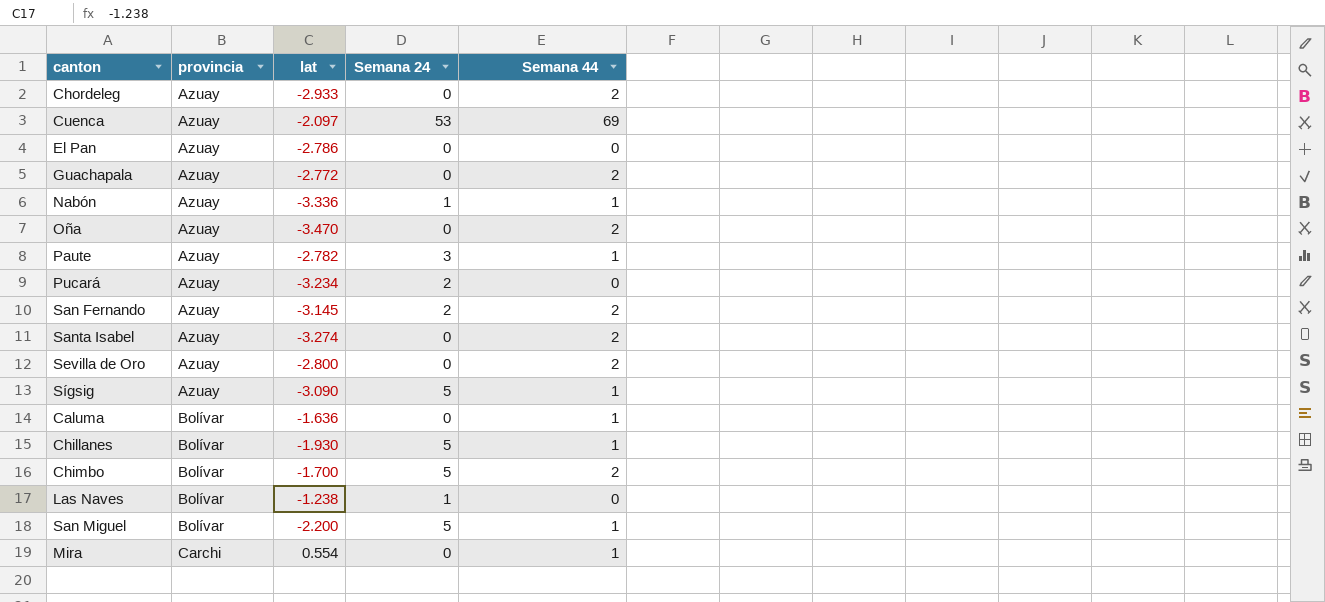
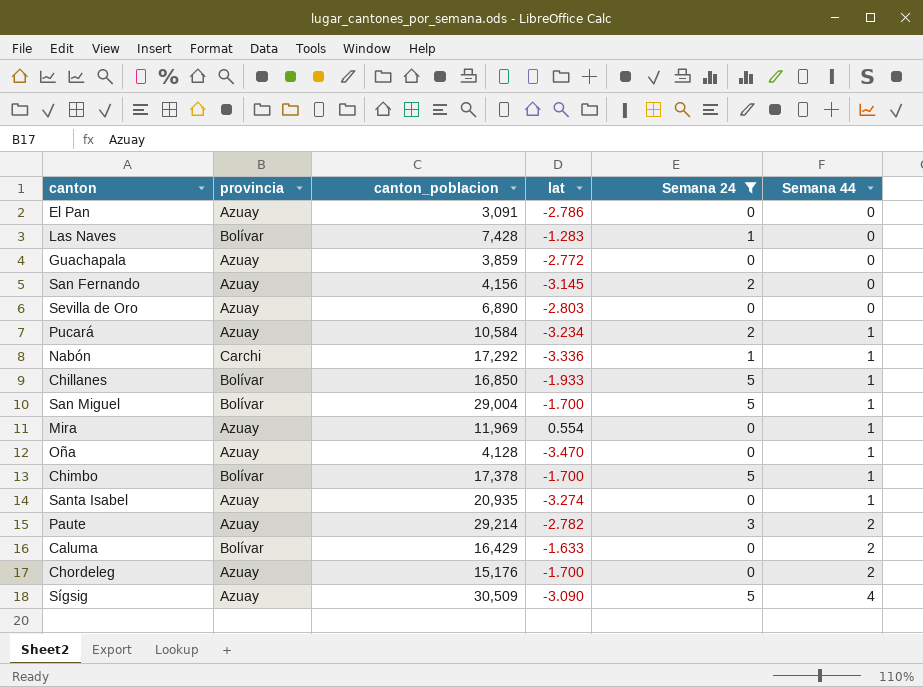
filter: none -> Semana 24 != 53
row order: provincia ascending -> Semana 44 ascending
column canton_poblacion | position: none -> 3
Las Naves | lat: -1.238 -> -1.283
Guachapala | Semana 44: 2 -> 0
San Fernando | Semana 44: 2 -> 0
Sevilla de Oro | lat: -2.800 -> -2.803
Sevilla de Oro | Semana 44: 2 -> 0
Pucará | Semana 44: 0 -> 1
Nabón | provincia: Azuay -> Carchi
Chillanes | lat: -1.930 -> -1.933
San Miguel | lat: -2.200 -> -1.700
Mira | provincia: Carchi -> Azuay
Oña | Semana 44: 2 -> 1
Chimbo | Semana 44: 2 -> 1
Santa Isabel | Semana 44: 2 -> 1
Paute | Semana 44: 1 -> 2
Caluma | lat: -1.636 -> -1.633
Caluma | Semana 44: 1 -> 2
Chordeleg | lat: -2.933 -> -1.700
Sígsig | Semana 44: 1 -> 4

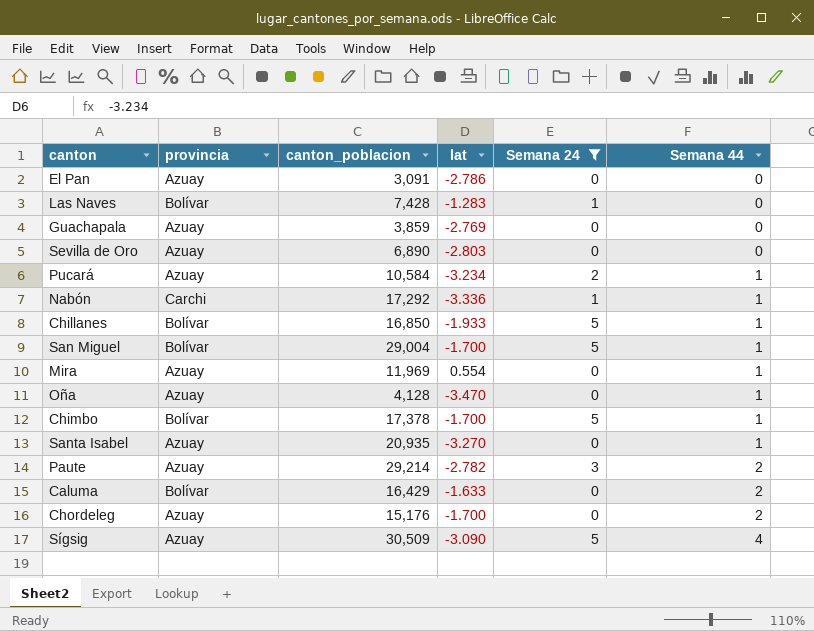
row San Fernando: Azuay | 4,156 | -3.145 | 2 | 0 -> none
Guachapala | lat: -2.772 -> -2.769
Santa Isabel | lat: -3.274 -> -3.270

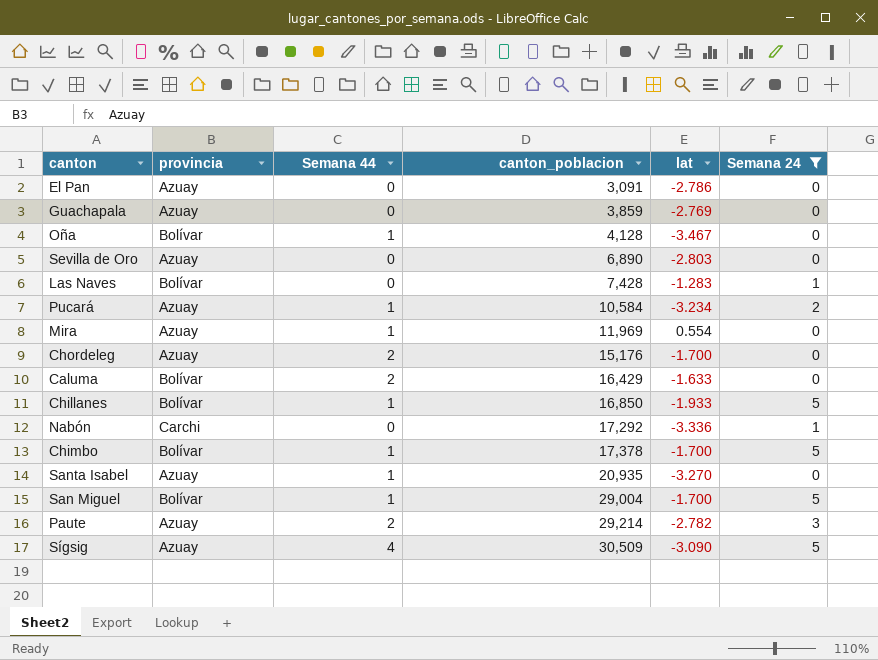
row order: Semana 44 ascending -> canton_poblacion ascending
column Semana 44 | position: 6 -> 3
Oña | provincia: Azuay -> Bolívar
Oña | lat: -3.470 -> -3.467
Nabón | Semana 44: 1 -> 0

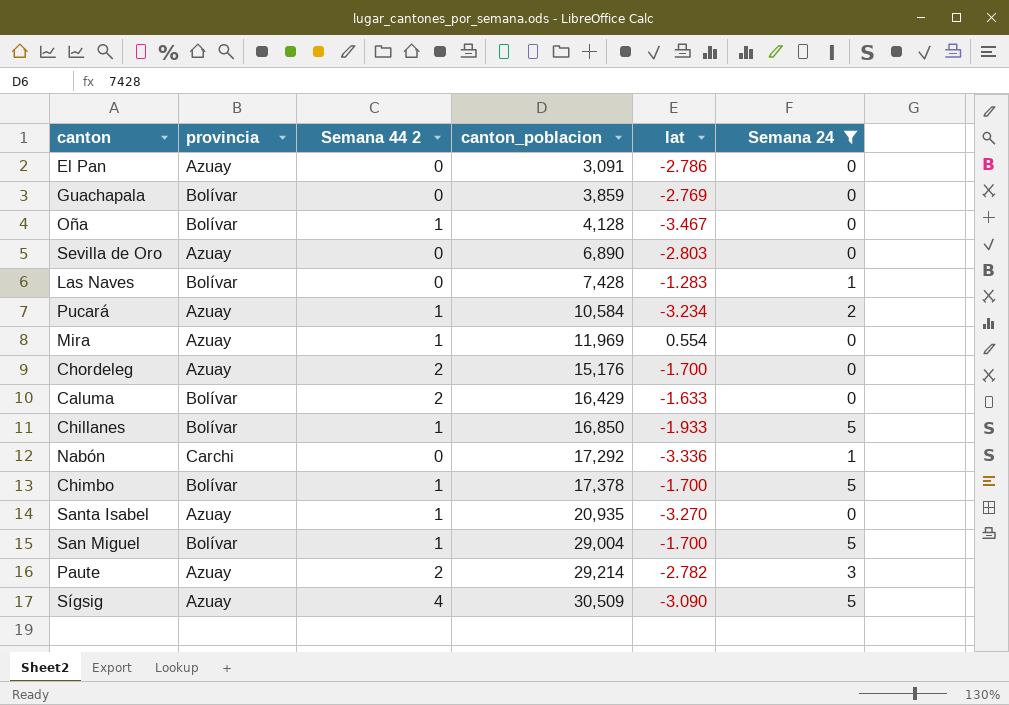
column name: Semana 44 -> Semana 44 2
Guachapala | provincia: Azuay -> Bolívar

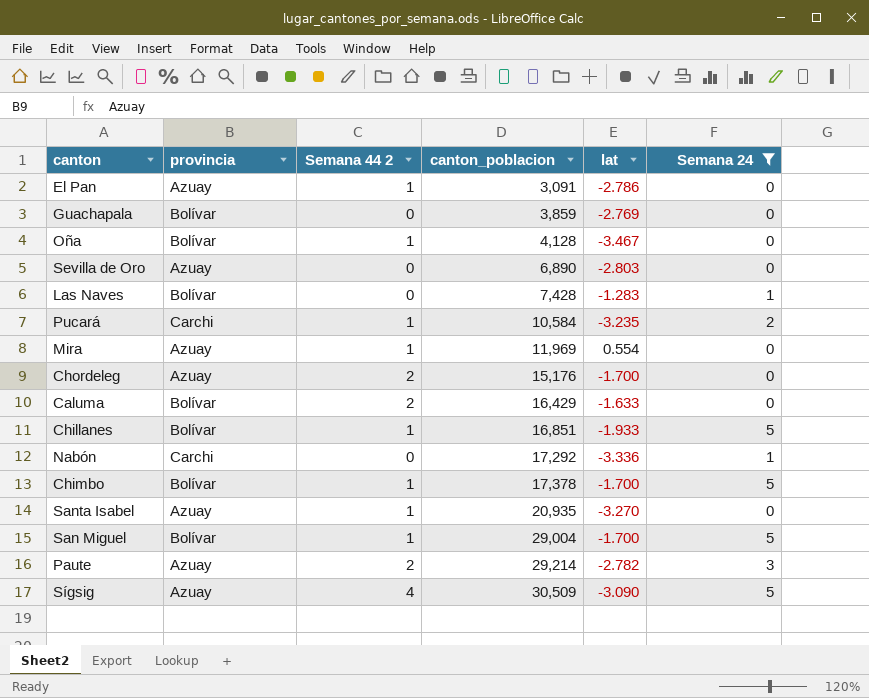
El Pan | Semana 44 2: 0 -> 1
Pucará | provincia: Azuay -> Carchi
Pucará | lat: -3.234 -> -3.235
Chillanes | canton_poblacion: 16,850 -> 16,851

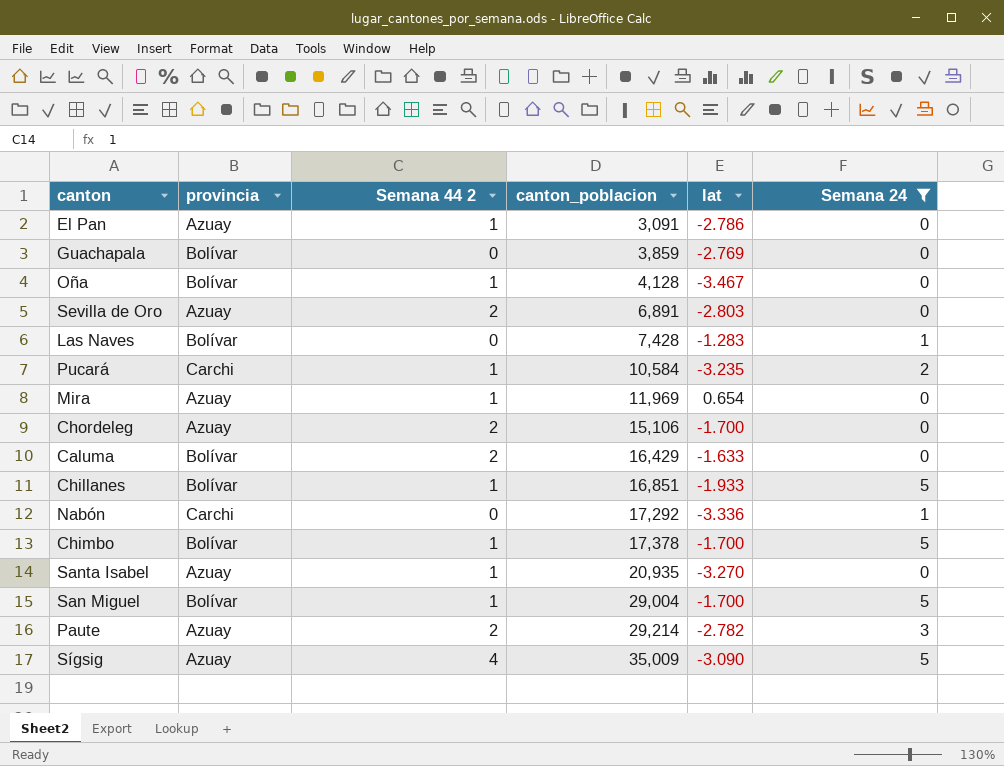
Sevilla de Oro | Semana 44 2: 0 -> 2
Sevilla de Oro | canton_poblacion: 6,890 -> 6,891
Mira | lat: 0.554 -> 0.654
Chordeleg | canton_poblacion: 15,176 -> 15,106
Sígsig | canton_poblacion: 30,509 -> 35,009

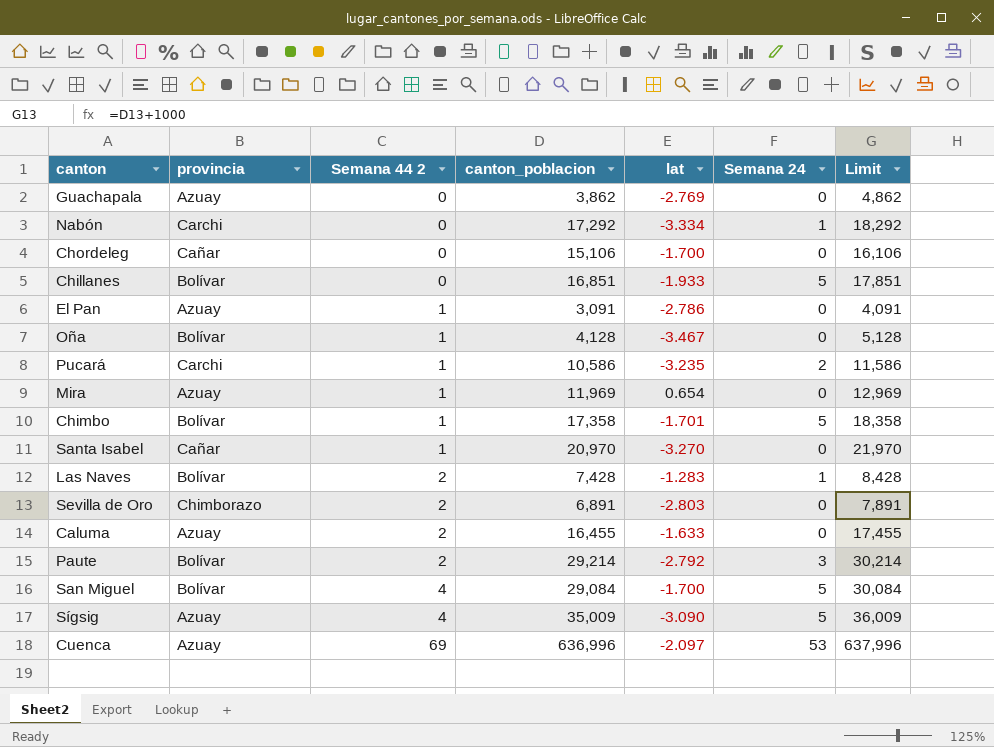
filter: Semana 24 != 53 -> none
row order: canton_poblacion ascending -> Semana 44 2 ascending
column Limit | formula: none -> [canton_poblacion] + 1000
Guachapala | provincia: Bolívar -> Azuay
Guachapala | canton_poblacion: 3,859 -> 3,862
Nabón | lat: -3.336 -> -3.334
Chordeleg | provincia: Azuay -> Cañar
Chordeleg | Semana 44 2: 2 -> 0
Chillanes | Semana 44 2: 1 -> 0
Pucará | canton_poblacion: 10,584 -> 10,586
Chimbo | canton_poblacion: 17,378 -> 17,358
Chimbo | lat: -1.700 -> -1.701
Santa Isabel | provincia: Azuay -> Cañar
Santa Isabel | canton_poblacion: 20,935 -> 20,970
Las Naves | Semana 44 2: 0 -> 2
Sevilla de Oro | provincia: Azuay -> Chimborazo
Caluma | provincia: Bolívar -> Azuay
Caluma | canton_poblacion: 16,429 -> 16,455
Paute | provincia: Azuay -> Bolívar
Paute | lat: -2.782 -> -2.792
San Miguel | Semana 44 2: 1 -> 4
San Miguel | canton_poblacion: 29,004 -> 29,084

